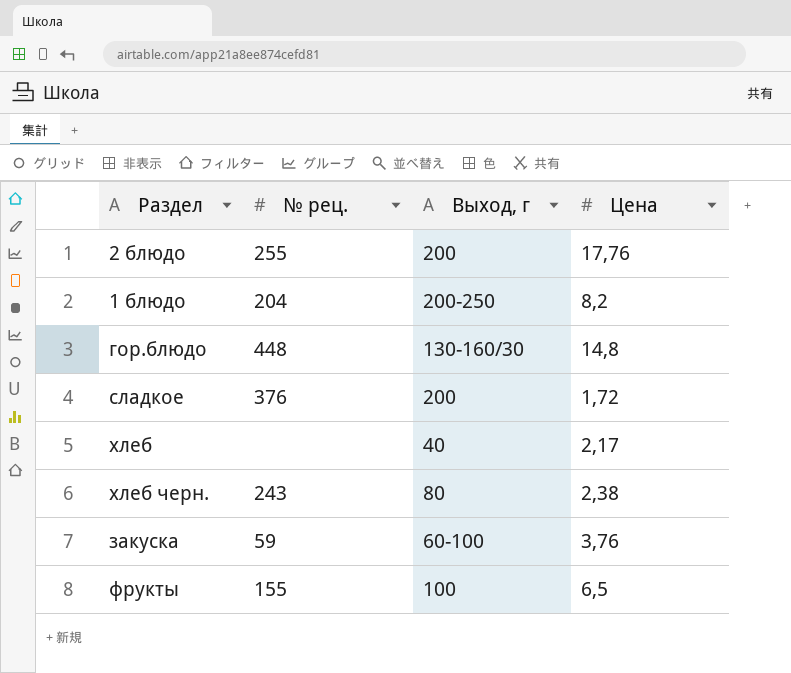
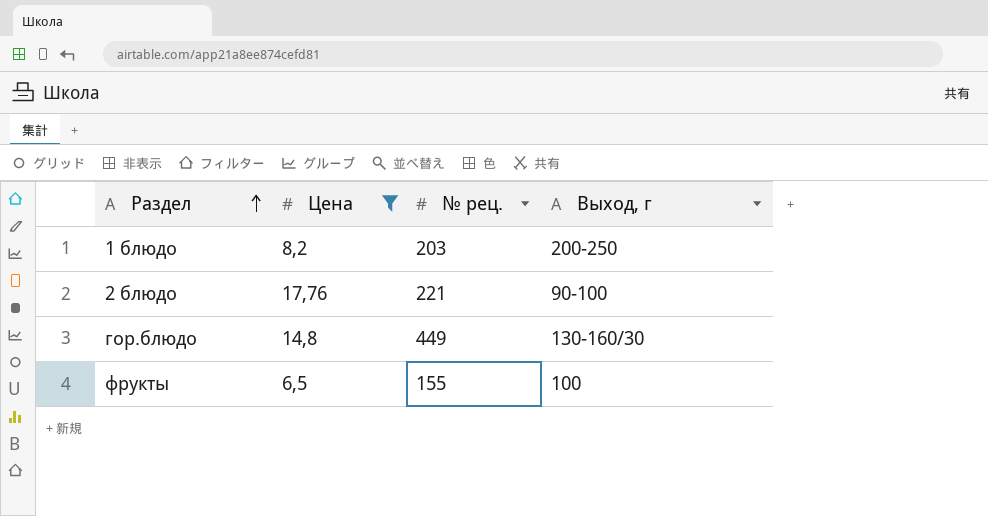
filter: none -> Цена >= 6,5
row order: none -> Раздел ascending
column Цена | position: 4 -> 2
1 блюдо | № рец.: 204 -> 203
2 блюдо | № рец.: 255 -> 221
2 блюдо | Выход, г: 200 -> 90-100
гор.блюдо | № рец.: 448 -> 449

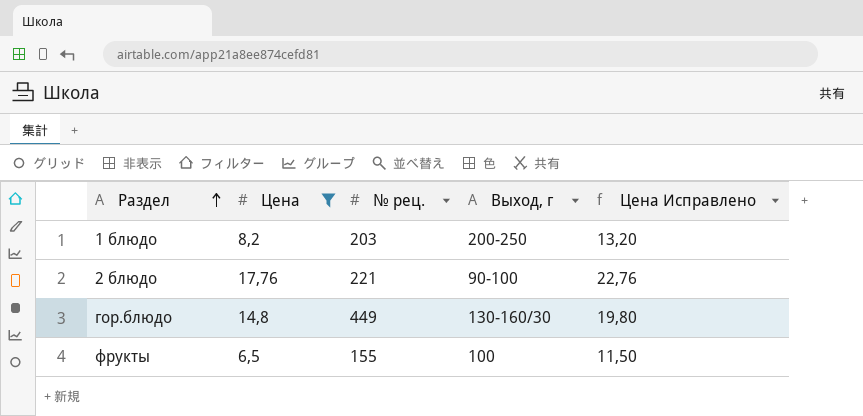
column Цена Исправлено | formula: none -> [Цена] + 5

